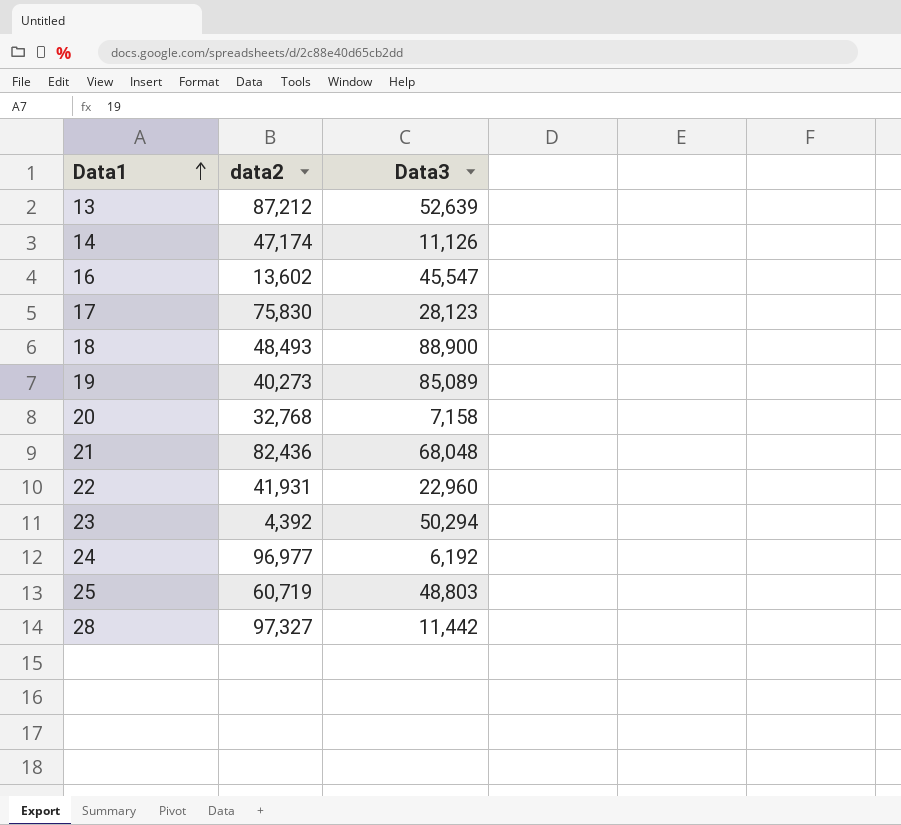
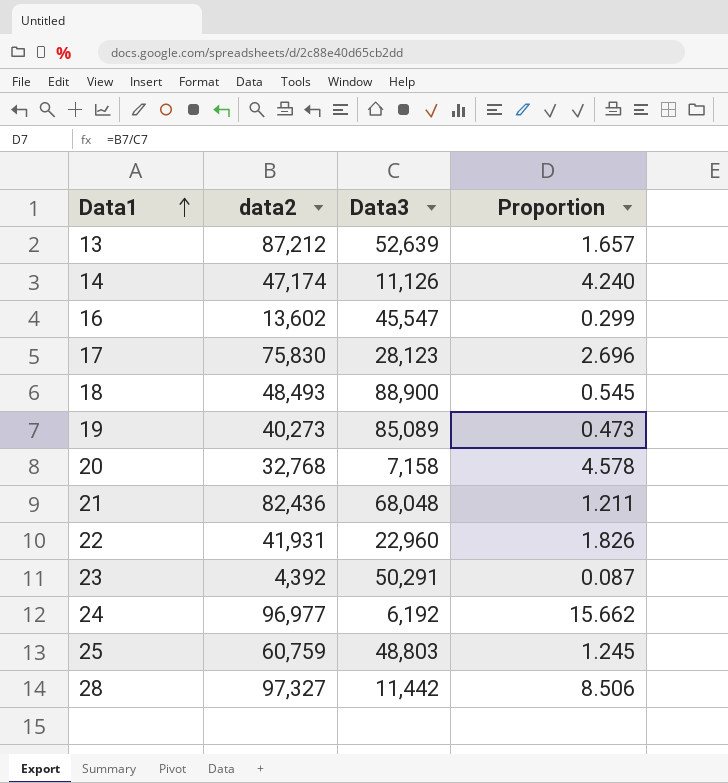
column Proportion | formula: none -> [data2] / [Data3]
23 | Data3: 50,294 -> 50,291
25 | data2: 60,719 -> 60,759

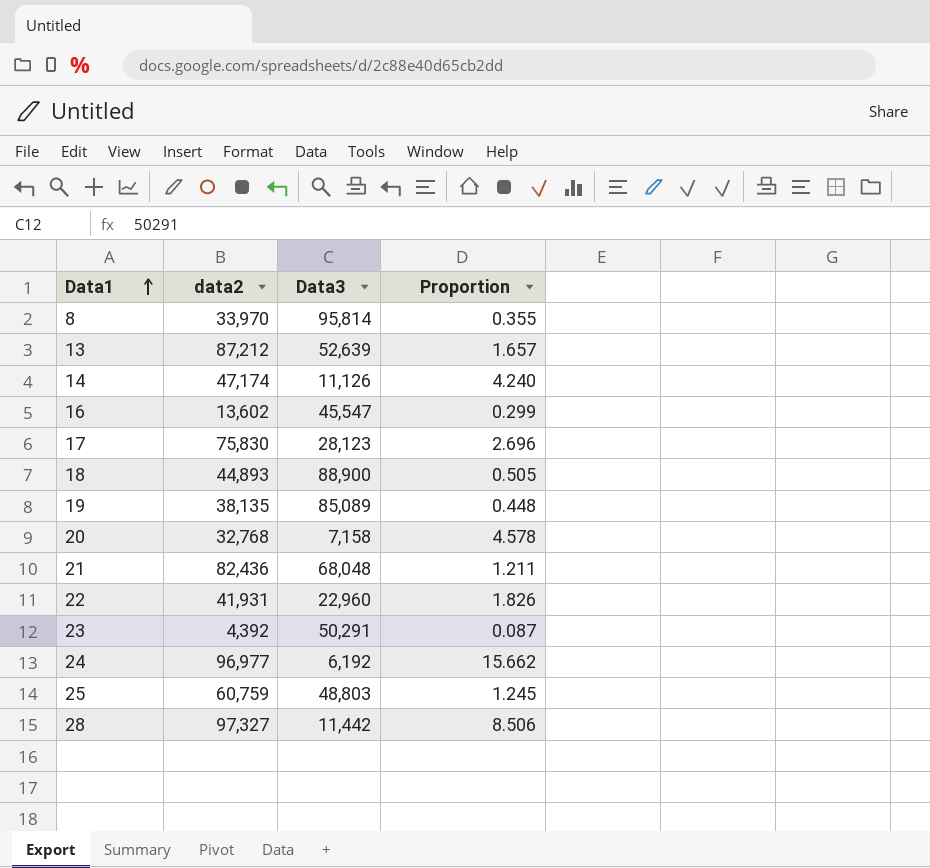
row 8: none -> 33,970 | 95,814 | 0.355
18 | data2: 48,493 -> 44,893
18 | Proportion: 0.545 -> 0.505
19 | data2: 40,273 -> 38,135
19 | Proportion: 0.473 -> 0.448

